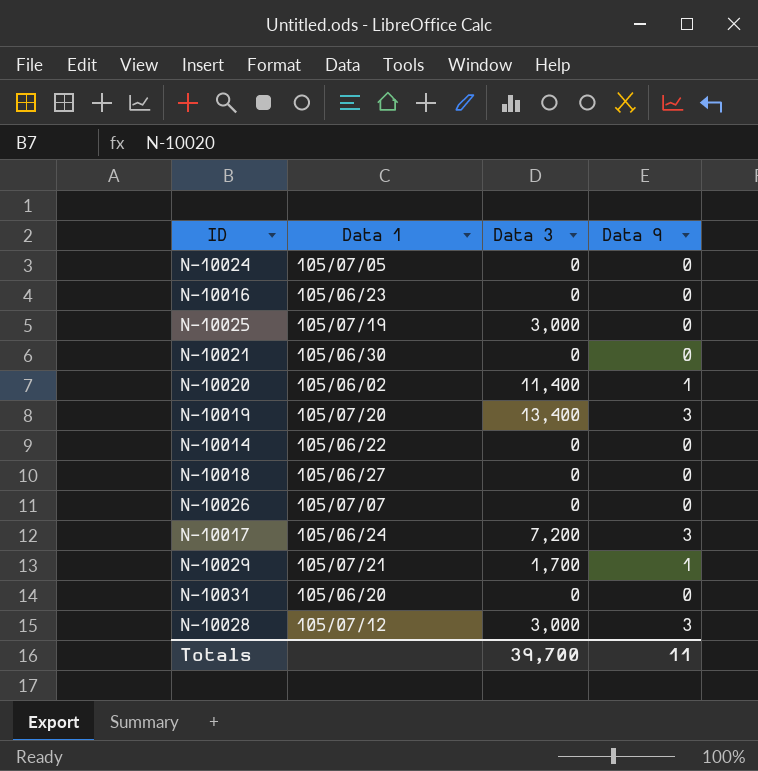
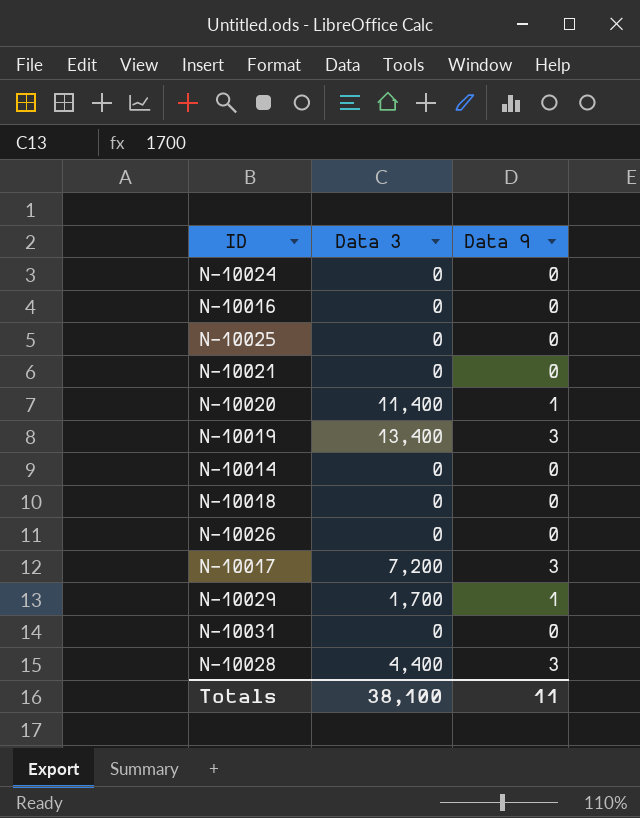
column Data 1 | position: 2 -> none
N-10025 | Data 3: 3,000 -> 0
N-10028 | Data 3: 3,000 -> 4,400
Totals | Data 3: 39,700 -> 38,100

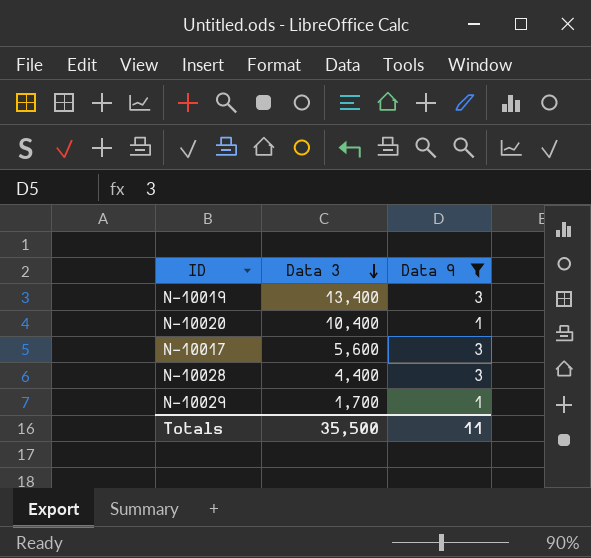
filter: none -> Data 9 != 0
row order: none -> Data 3 descending
N-10020 | Data 3: 11,400 -> 10,400
N-10017 | Data 3: 7,200 -> 5,600
Totals | Data 3: 38,100 -> 35,500

